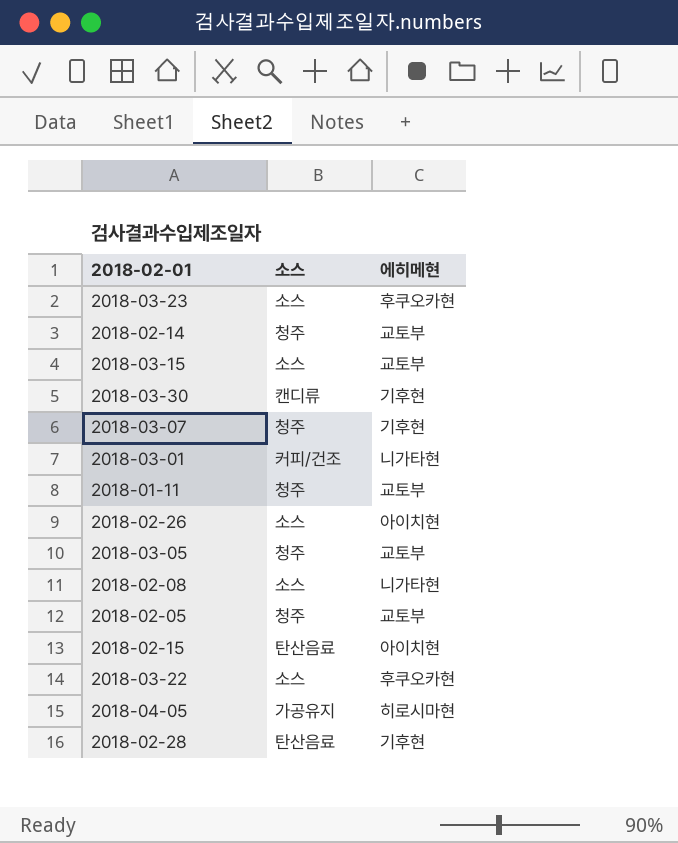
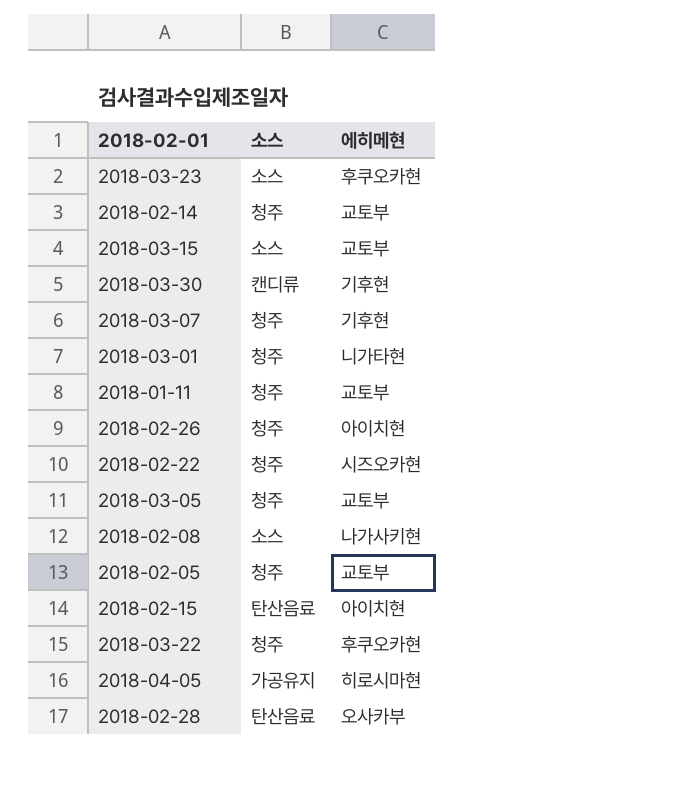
2018-03-01 | 소스: 커피/건조 -> 청주
2018-02-26 | 소스: 소스 -> 청주
row 2018-02-22: none -> 청주 | 시즈오카현
2018-02-08 | 에히메현: 니가타현 -> 나가사키현
2018-03-22 | 소스: 소스 -> 청주
2018-02-28 | 에히메현: 기후현 -> 오사카부

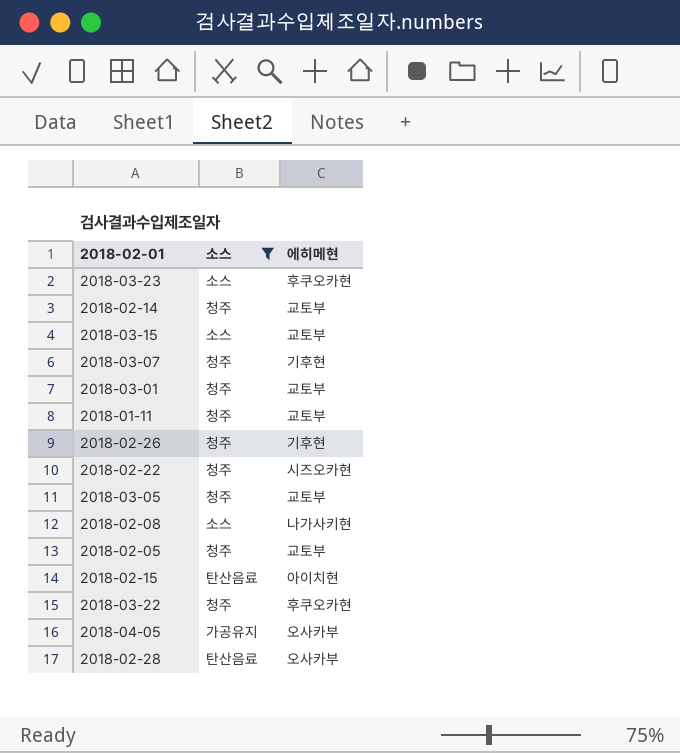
filter: none -> 소스 != 캔디류
2018-03-01 | 에히메현: 니가타현 -> 교토부
2018-02-26 | 에히메현: 아이치현 -> 기후현
2018-04-05 | 에히메현: 히로시마현 -> 오사카부

